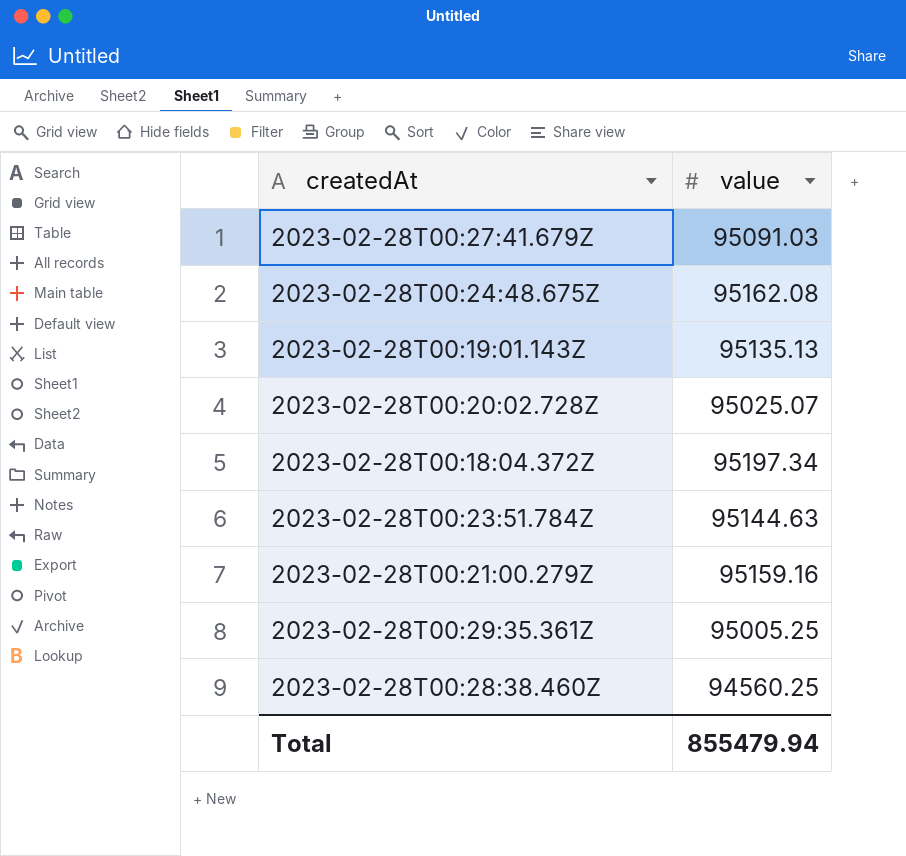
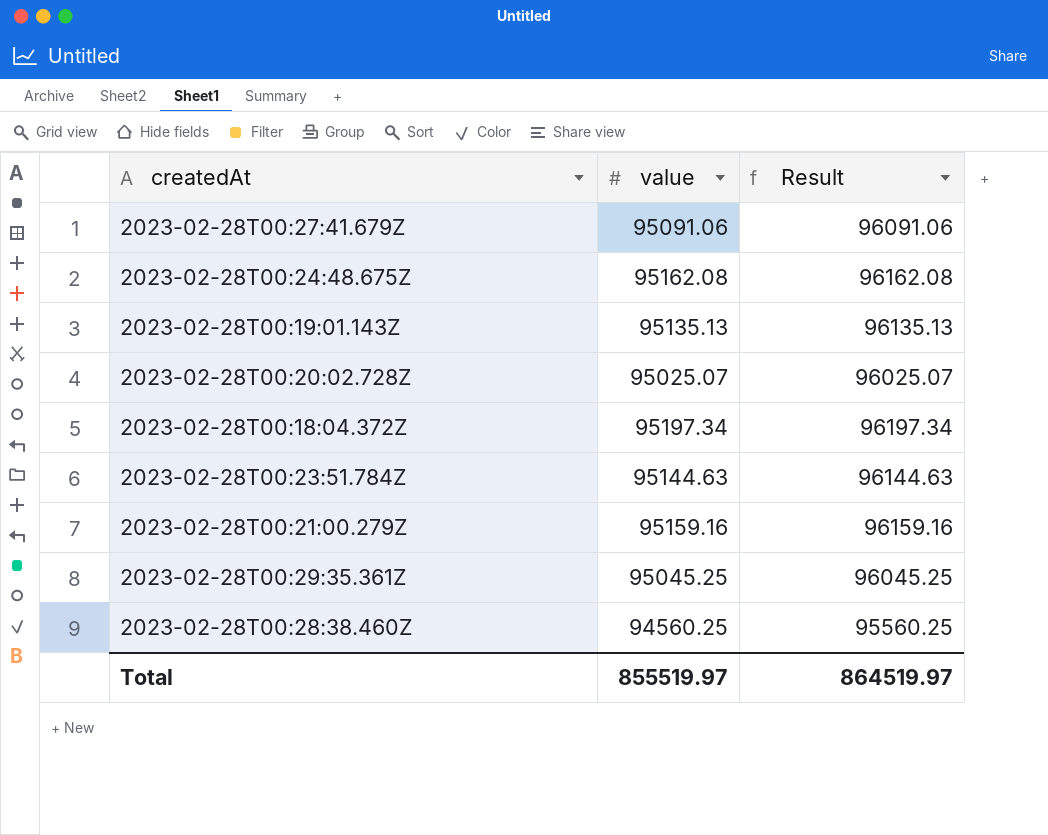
column Result | formula: none -> [value] + 1000
2023-02-28T00:27:41.679Z | value: 95091.03 -> 95091.06
2023-02-28T00:29:35.361Z | value: 95005.25 -> 95045.25
Total | value: 855479.94 -> 855519.97

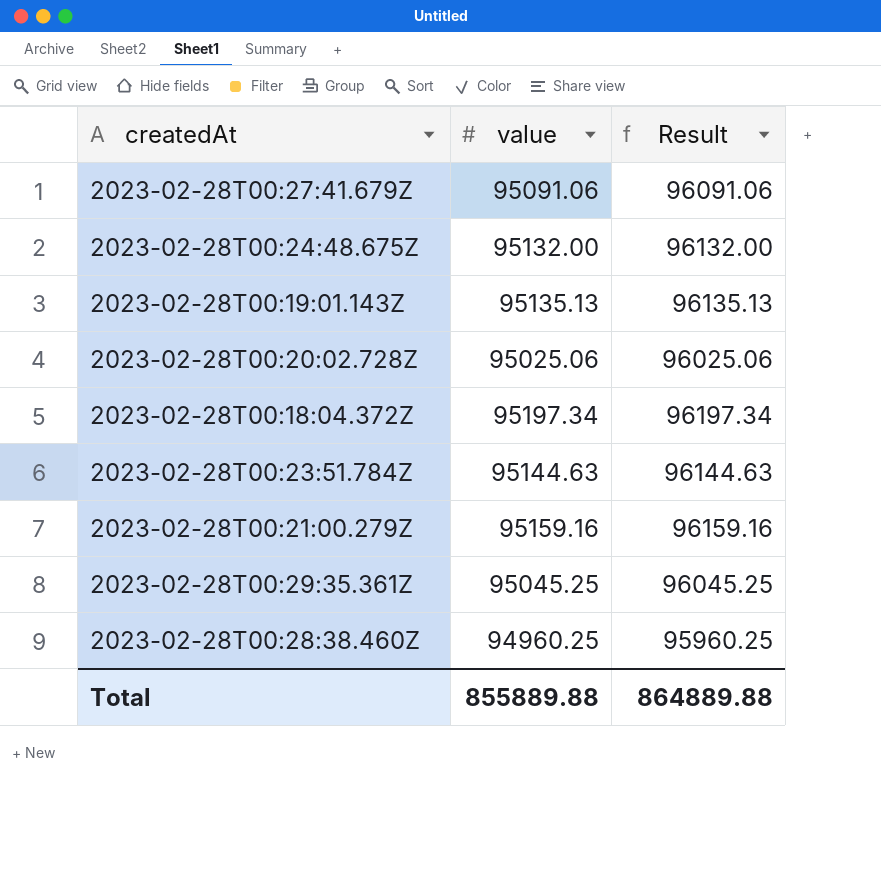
2023-02-28T00:24:48.675Z | value: 95162.08 -> 95132.00
2023-02-28T00:24:48.675Z | Result: 96162.08 -> 96132.00
2023-02-28T00:20:02.728Z | value: 95025.07 -> 95025.06
2023-02-28T00:20:02.728Z | Result: 96025.07 -> 96025.06
2023-02-28T00:28:38.460Z | value: 94560.25 -> 94960.25
2023-02-28T00:28:38.460Z | Result: 95560.25 -> 95960.25
Total | value: 855519.97 -> 855889.88
Total | Result: 864519.97 -> 864889.88

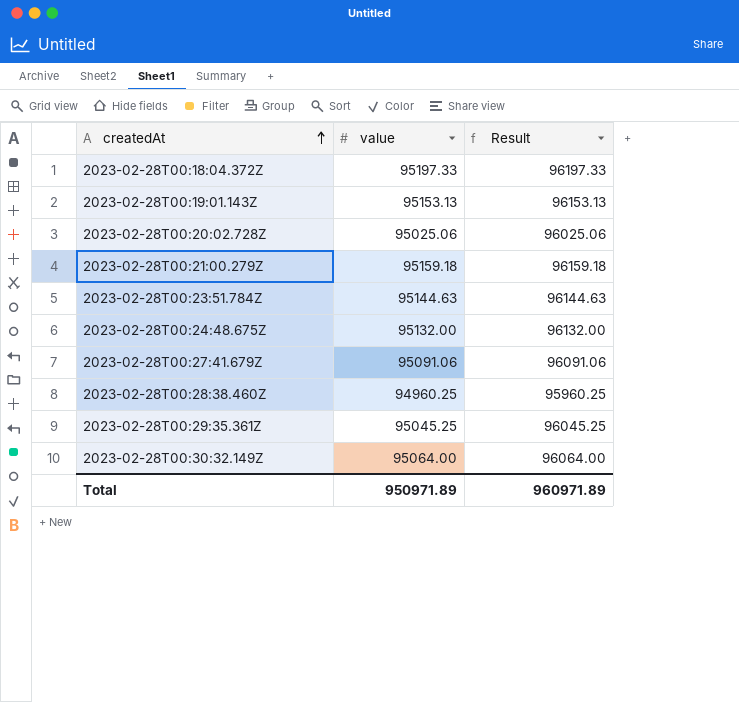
row order: none -> createdAt ascending
2023-02-28T00:18:04.372Z | value: 95197.34 -> 95197.33
2023-02-28T00:18:04.372Z | Result: 96197.34 -> 96197.33
2023-02-28T00:19:01.143Z | value: 95135.13 -> 95153.13
2023-02-28T00:19:01.143Z | Result: 96135.13 -> 96153.13
2023-02-28T00:21:00.279Z | value: 95159.16 -> 95159.18
2023-02-28T00:21:00.279Z | Result: 96159.16 -> 96159.18
row 2023-02-28T00:30:32.149Z: none -> 95064.00 | 96064.00
Total | value: 855889.88 -> 950971.89
Total | Result: 864889.88 -> 960971.89

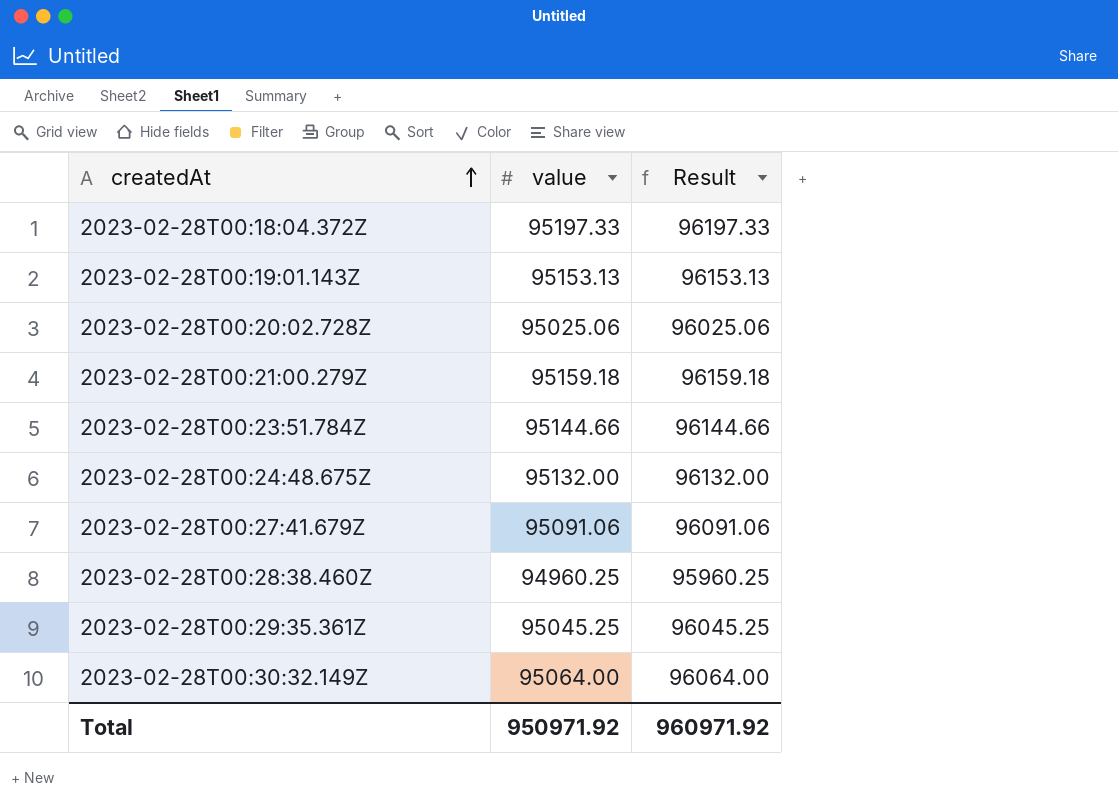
2023-02-28T00:23:51.784Z | value: 95144.63 -> 95144.66
2023-02-28T00:23:51.784Z | Result: 96144.63 -> 96144.66
Total | value: 950971.89 -> 950971.92
Total | Result: 960971.89 -> 960971.92

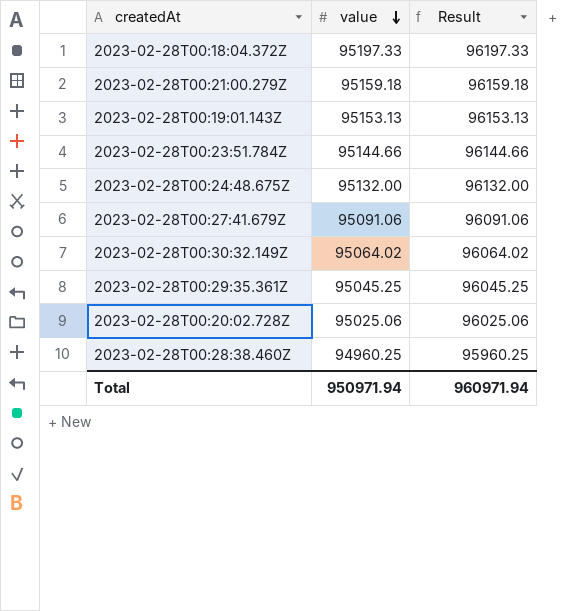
row order: createdAt ascending -> value descending
2023-02-28T00:30:32.149Z | value: 95064.00 -> 95064.02
2023-02-28T00:30:32.149Z | Result: 96064.00 -> 96064.02
Total | value: 950971.92 -> 950971.94
Total | Result: 960971.92 -> 960971.94

